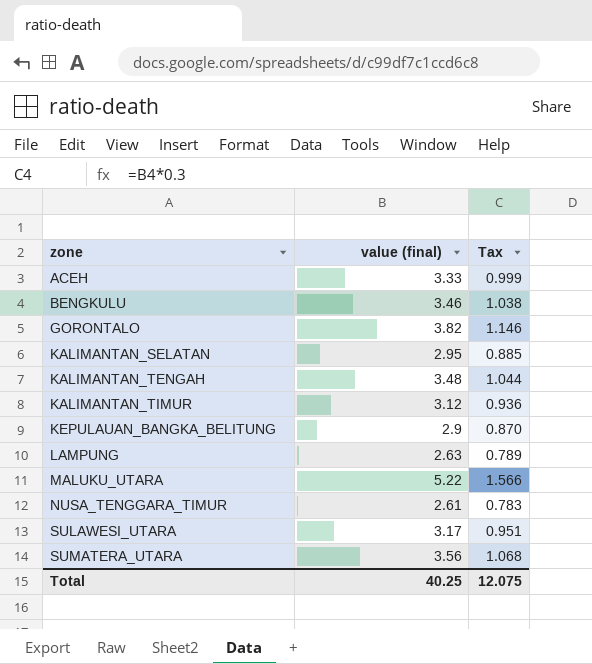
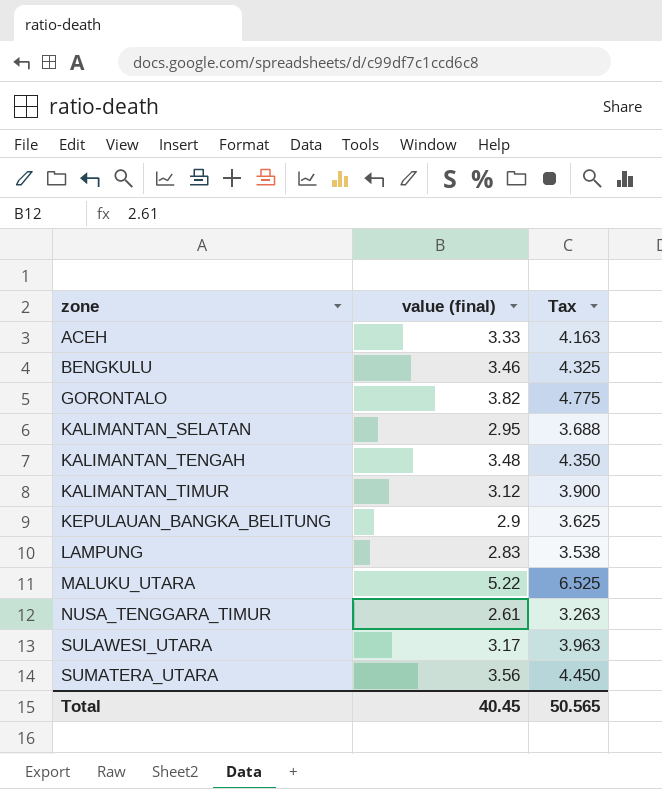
column Tax | formula: [value (final)] * 0.3 -> [value (final)] * 1.25
LAMPUNG | value (final): 2.63 -> 2.83
Total | value (final): 40.25 -> 40.45
Total | Tax: 12.075 -> 50.565

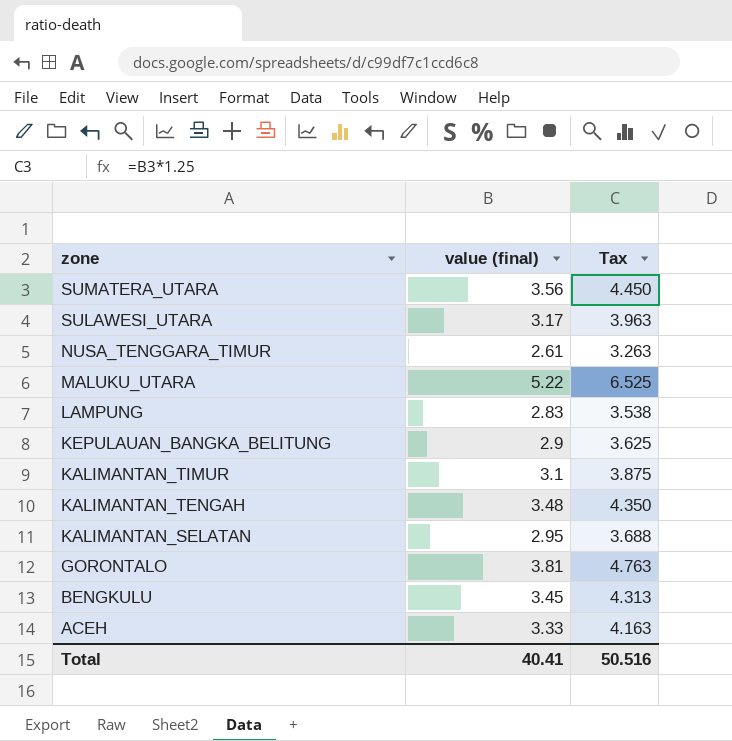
row order: zone ascending -> zone descending
KALIMANTAN_TIMUR | value (final): 3.12 -> 3.1
KALIMANTAN_TIMUR | Tax: 3.900 -> 3.875
GORONTALO | value (final): 3.82 -> 3.81
GORONTALO | Tax: 4.775 -> 4.763
BENGKULU | value (final): 3.46 -> 3.45
BENGKULU | Tax: 4.325 -> 4.313
Total | value (final): 40.45 -> 40.41
Total | Tax: 50.565 -> 50.516

